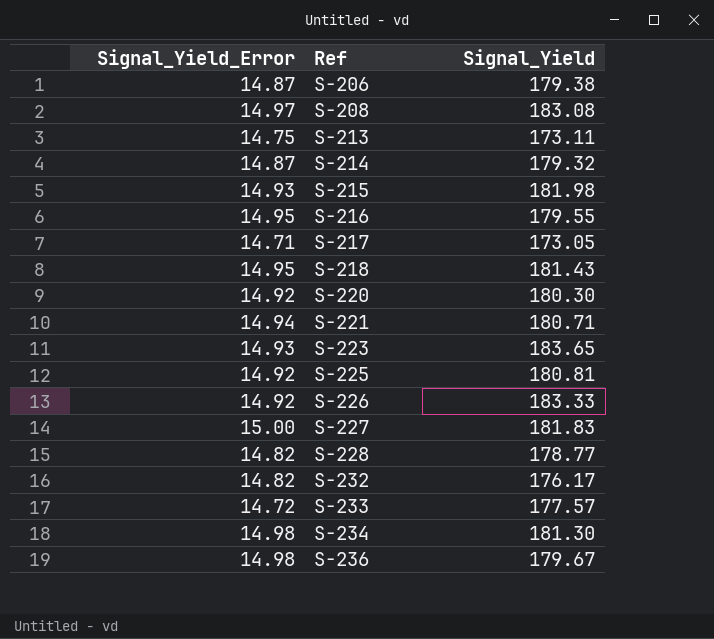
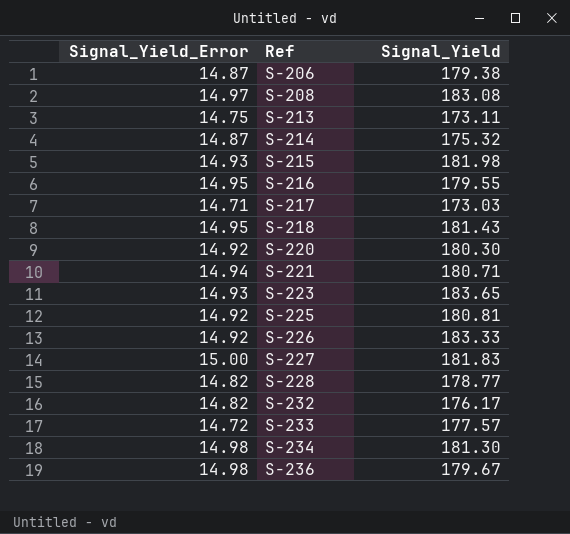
S-214 | Signal_Yield: 179.32 -> 175.32
S-217 | Signal_Yield: 173.05 -> 173.03

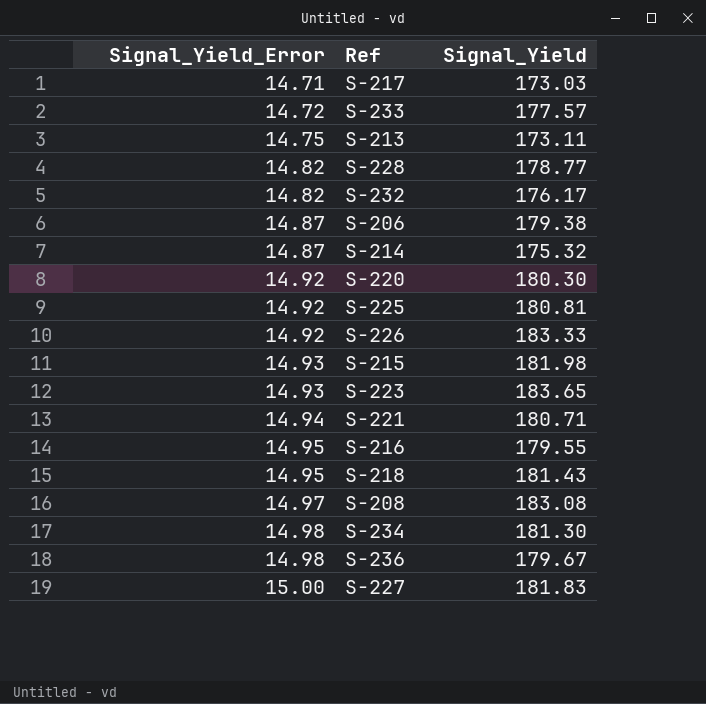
row order: Ref ascending -> Signal_Yield_Error ascending

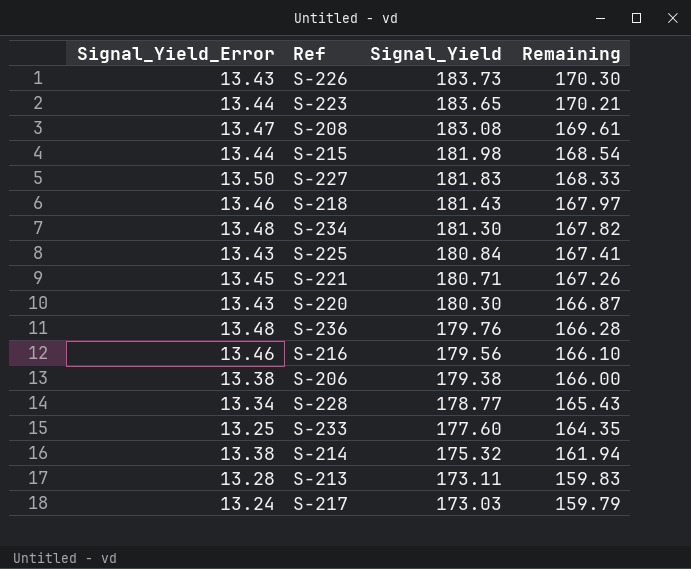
row order: Signal_Yield_Error ascending -> Signal_Yield descending
column Remaining | formula: none -> [Signal_Yield] - [Signal_Yield_Error]
row S-232: 14.82 | 176.17 -> none
S-226 | Signal_Yield_Error: 14.92 -> 13.43
S-226 | Signal_Yield: 183.33 -> 183.73
S-223 | Signal_Yield_Error: 14.93 -> 13.44
S-208 | Signal_Yield_Error: 14.97 -> 13.47
S-215 | Signal_Yield_Error: 14.93 -> 13.44
S-227 | Signal_Yield_Error: 15.00 -> 13.50
S-218 | Signal_Yield_Error: 14.95 -> 13.46
S-234 | Signal_Yield_Error: 14.98 -> 13.48
S-225 | Signal_Yield_Error: 14.92 -> 13.43
S-225 | Signal_Yield: 180.81 -> 180.84
S-221 | Signal_Yield_Error: 14.94 -> 13.45
S-220 | Signal_Yield_Error: 14.92 -> 13.43
S-236 | Signal_Yield_Error: 14.98 -> 13.48
S-236 | Signal_Yield: 179.67 -> 179.76
S-216 | Signal_Yield_Error: 14.95 -> 13.46
S-216 | Signal_Yield: 179.55 -> 179.56
S-206 | Signal_Yield_Error: 14.87 -> 13.38
S-228 | Signal_Yield_Error: 14.82 -> 13.34
S-233 | Signal_Yield_Error: 14.72 -> 13.25
S-233 | Signal_Yield: 177.57 -> 177.60
S-214 | Signal_Yield_Error: 14.87 -> 13.38
S-213 | Signal_Yield_Error: 14.75 -> 13.28
S-217 | Signal_Yield_Error: 14.71 -> 13.24

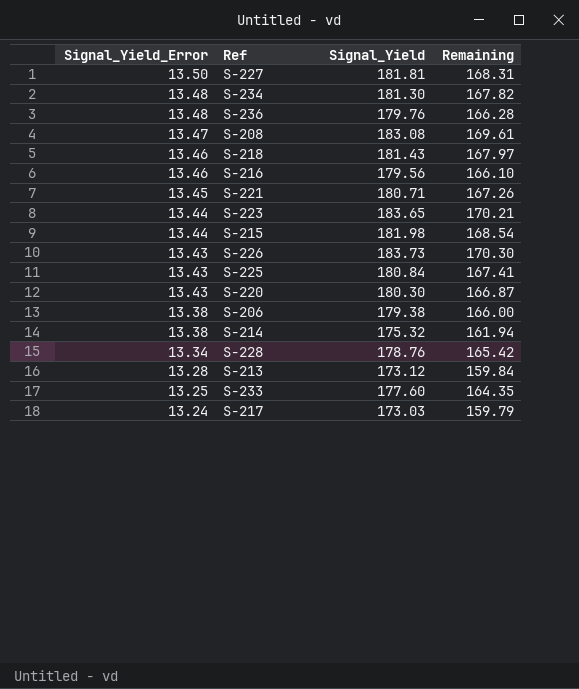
row order: Signal_Yield descending -> Signal_Yield_Error descending
S-227 | Signal_Yield: 181.83 -> 181.81
S-227 | Remaining: 168.33 -> 168.31
S-228 | Signal_Yield: 178.77 -> 178.76
S-228 | Remaining: 165.43 -> 165.42
S-213 | Signal_Yield: 173.11 -> 173.12
S-213 | Remaining: 159.83 -> 159.84

